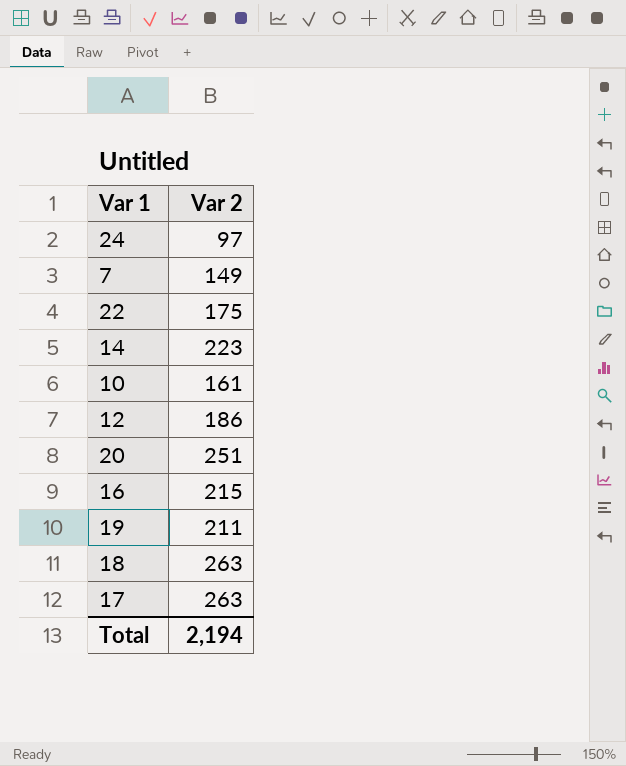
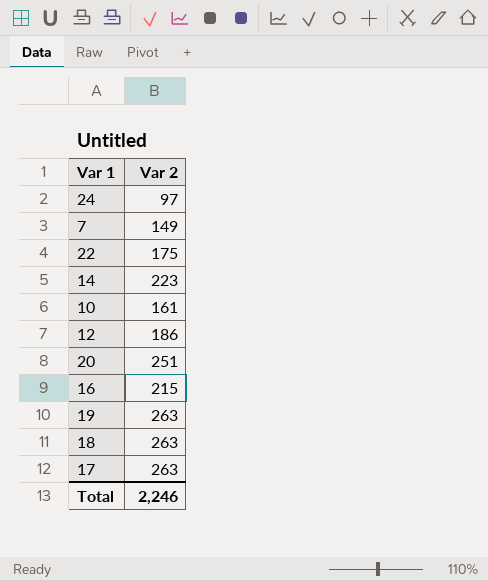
19 | Var 2: 211 -> 263
Total | Var 2: 2,194 -> 2,246

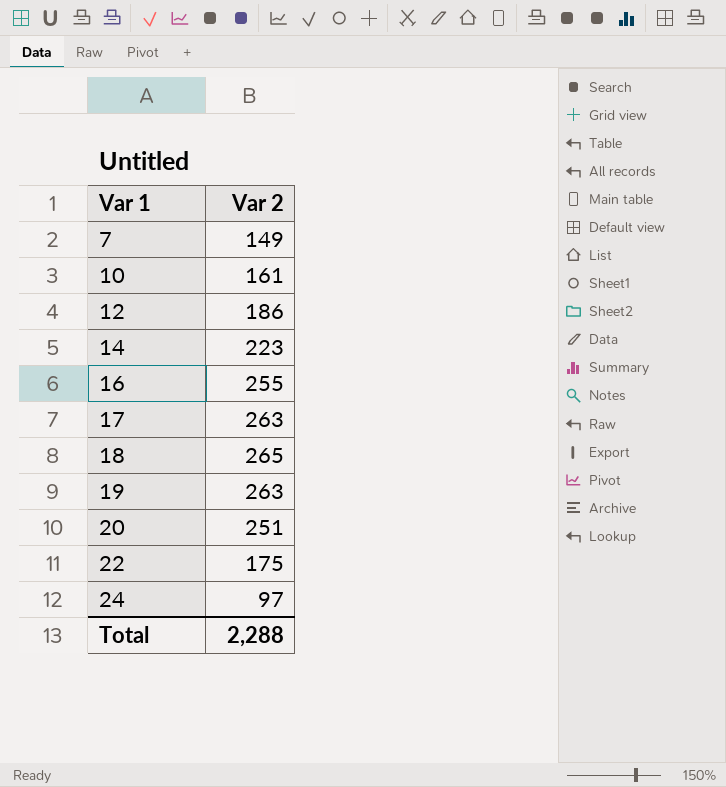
row order: none -> Var 1 ascending
16 | Var 2: 215 -> 255
18 | Var 2: 263 -> 265
Total | Var 2: 2,246 -> 2,288

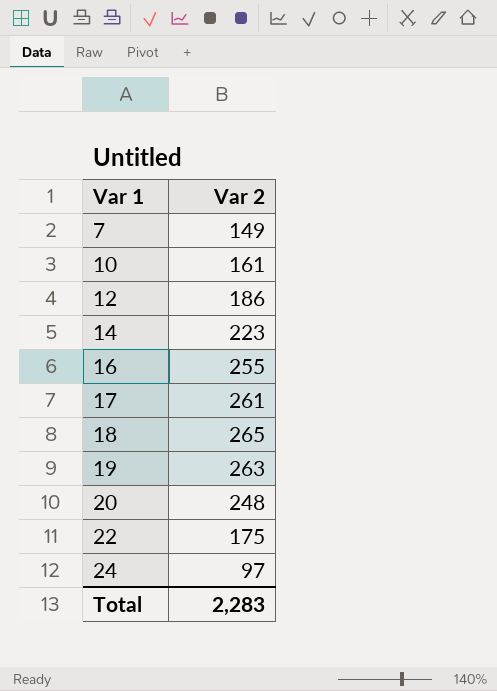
17 | Var 2: 263 -> 261
20 | Var 2: 251 -> 248
Total | Var 2: 2,288 -> 2,283

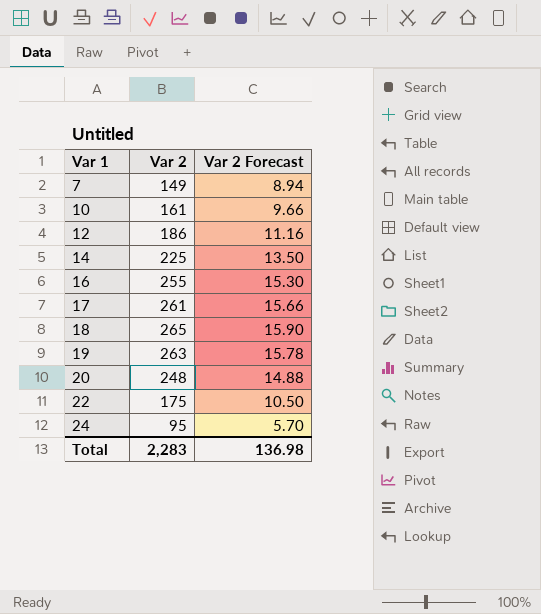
column Var 2 Forecast | formula: none -> [Var 2] * 0.06
14 | Var 2: 223 -> 225
24 | Var 2: 97 -> 95

